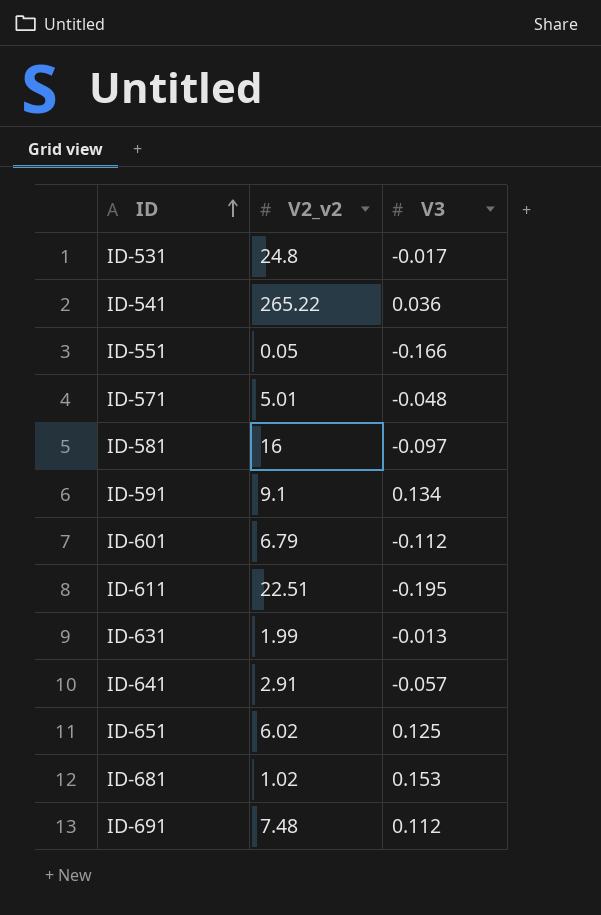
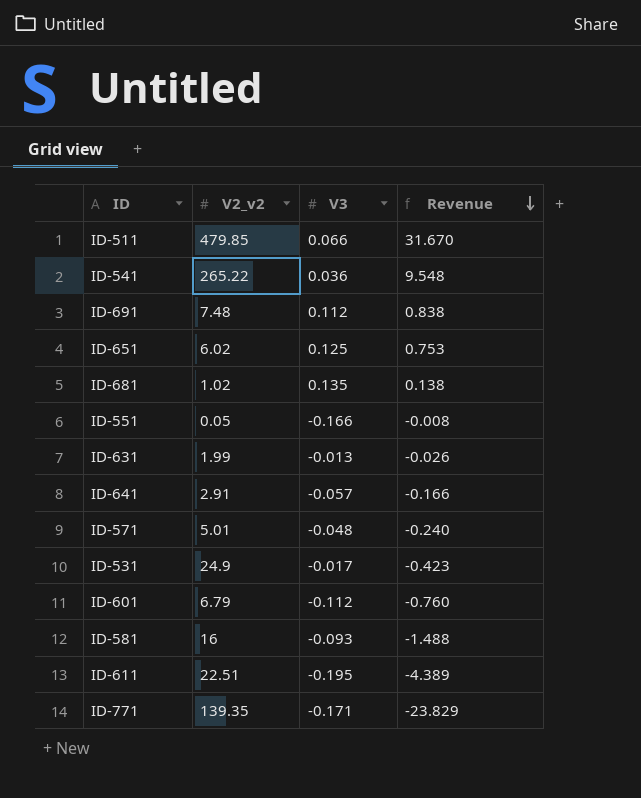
row order: ID ascending -> Revenue descending
column Revenue | formula: none -> [V2_v2] * [V3]
row ID-591: 9.1 | 0.134 -> none
row ID-511: none -> 479.85 | 0.066 | 31.670
ID-681 | V3: 0.153 -> 0.135
ID-531 | V2_v2: 24.8 -> 24.9
ID-581 | V3: -0.097 -> -0.093
row ID-771: none -> 139.35 | -0.171 | -23.829

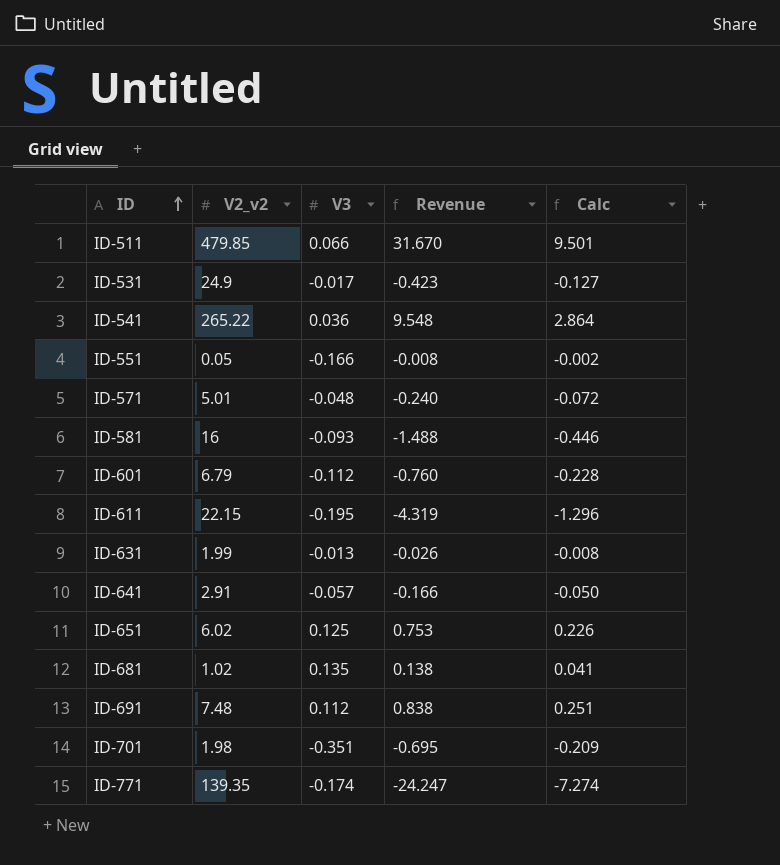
row order: Revenue descending -> ID ascending
column Calc | formula: none -> [Revenue] * 0.3
ID-611 | V2_v2: 22.51 -> 22.15
ID-611 | Revenue: -4.389 -> -4.319
row ID-701: none -> 1.98 | -0.351 | -0.695 | -0.209
ID-771 | V3: -0.171 -> -0.174
ID-771 | Revenue: -23.829 -> -24.247

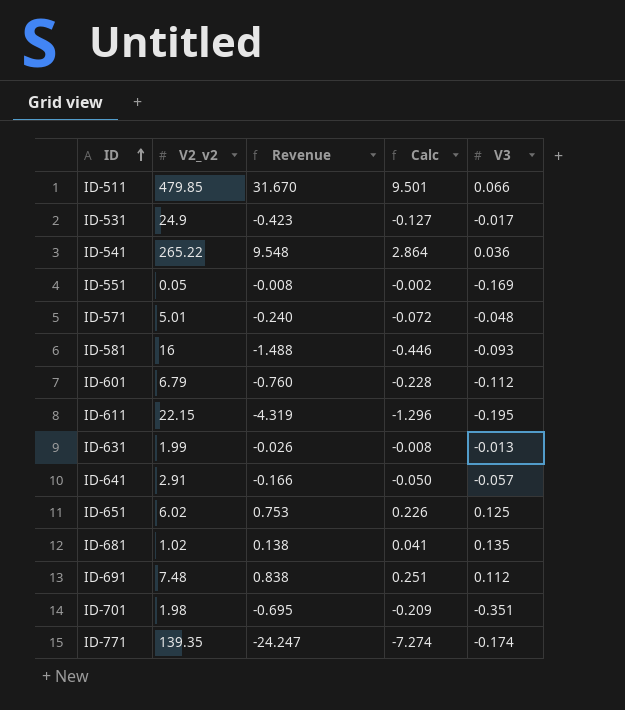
column V3 | position: 3 -> 5
ID-551 | V3: -0.166 -> -0.169

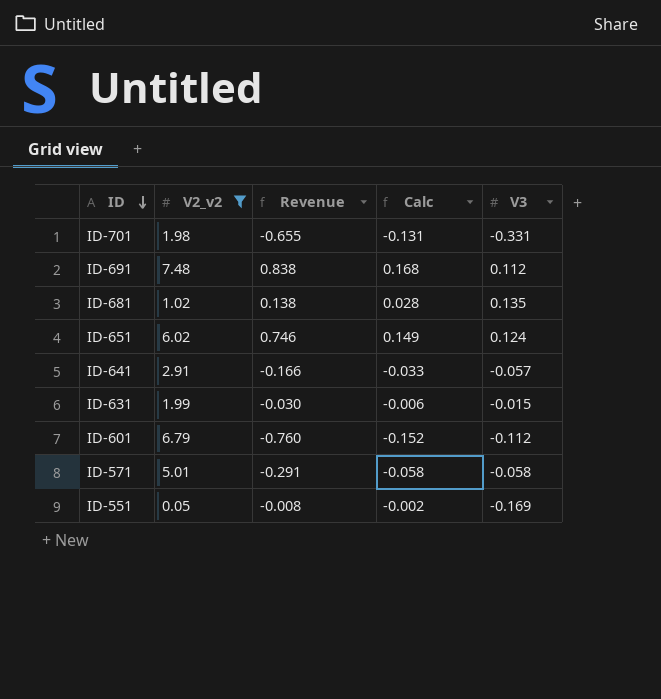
filter: none -> V2_v2 <= 7.48
row order: ID ascending -> ID descending
column Calc | formula: [Revenue] * 0.3 -> [Revenue] * 0.2
ID-701 | Revenue: -0.695 -> -0.655
ID-701 | V3: -0.351 -> -0.331
ID-651 | Revenue: 0.753 -> 0.746
ID-651 | V3: 0.125 -> 0.124
ID-631 | Revenue: -0.026 -> -0.030
ID-631 | V3: -0.013 -> -0.015
ID-571 | Revenue: -0.240 -> -0.291
ID-571 | V3: -0.048 -> -0.058

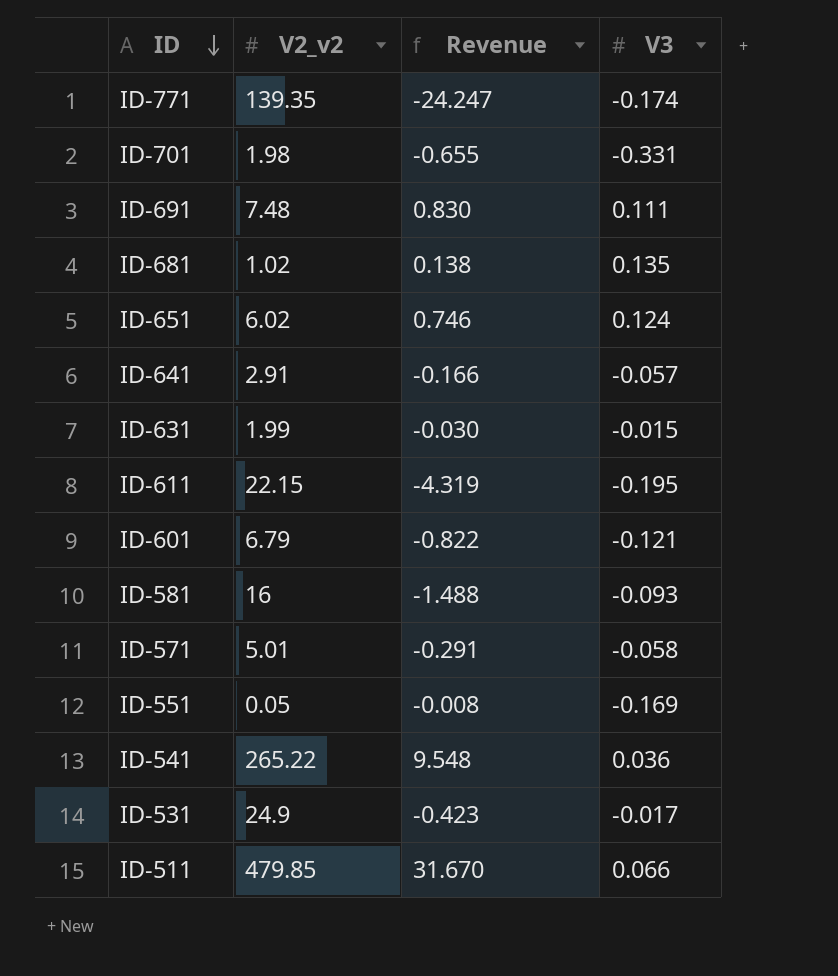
filter: V2_v2 <= 7.48 -> none
column Calc | formula: [Revenue] * 0.2 -> none
ID-691 | Revenue: 0.838 -> 0.830
ID-691 | V3: 0.112 -> 0.111
ID-601 | Revenue: -0.760 -> -0.822
ID-601 | V3: -0.112 -> -0.121

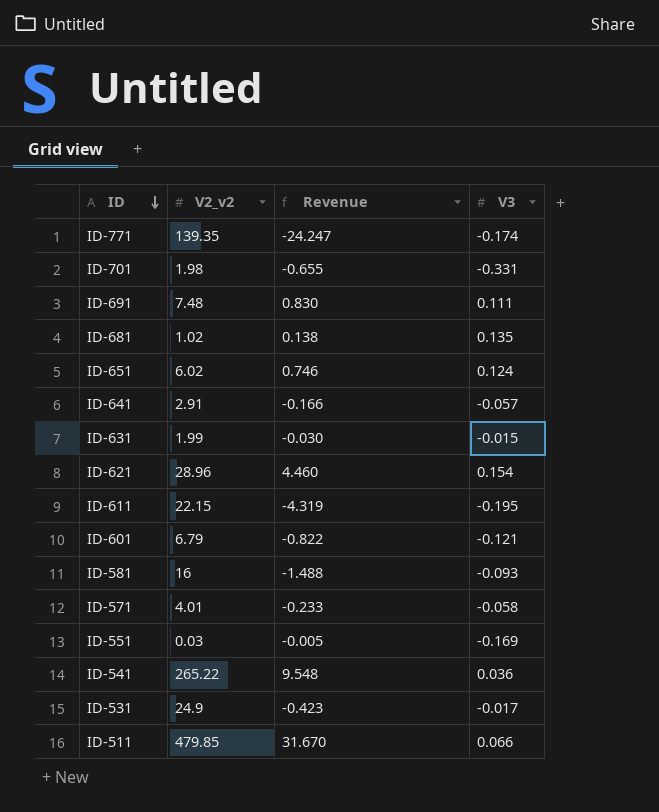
row ID-621: none -> 28.96 | 4.460 | 0.154
ID-571 | V2_v2: 5.01 -> 4.01
ID-571 | Revenue: -0.291 -> -0.233
ID-551 | V2_v2: 0.05 -> 0.03
ID-551 | Revenue: -0.008 -> -0.005

